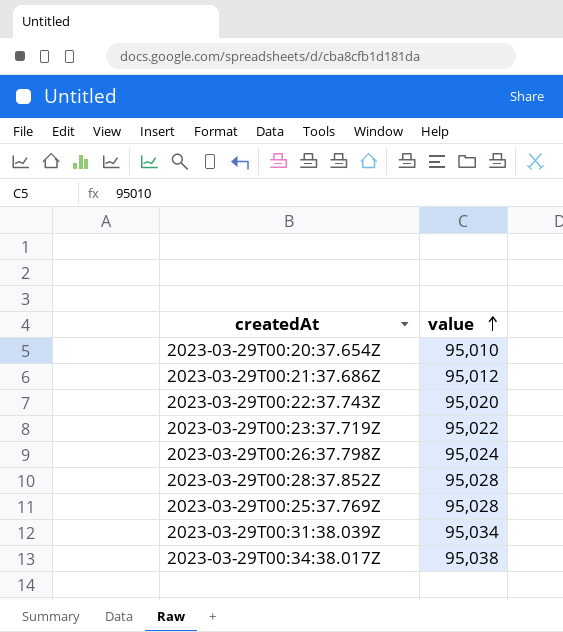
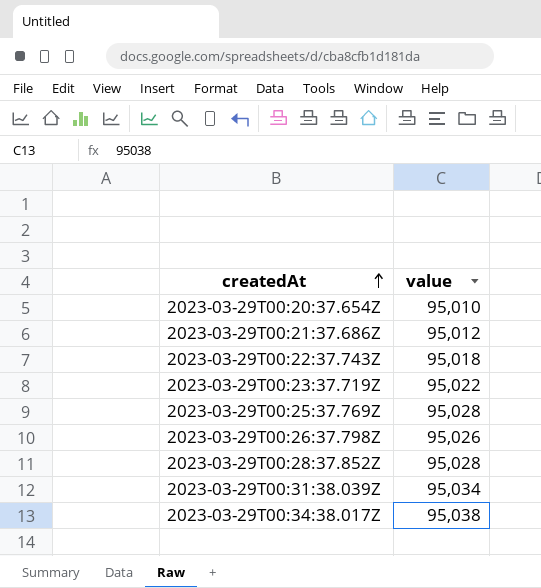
row order: value ascending -> createdAt ascending
2023-03-29T00:22:37.743Z | value: 95,020 -> 95,018
2023-03-29T00:26:37.798Z | value: 95,024 -> 95,026

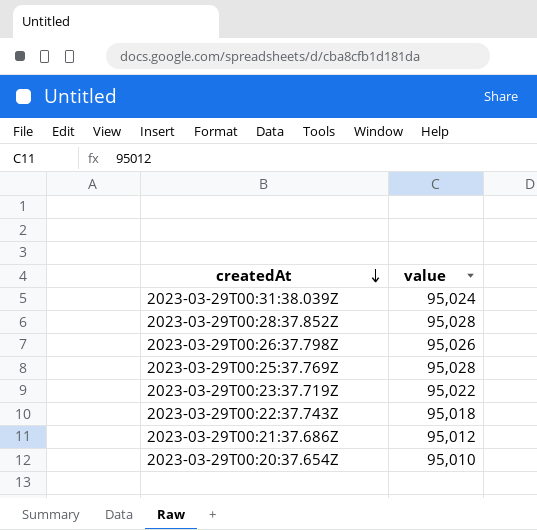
row order: createdAt ascending -> createdAt descending
row 2023-03-29T00:34:38.017Z: 95,038 -> none
2023-03-29T00:31:38.039Z | value: 95,034 -> 95,024

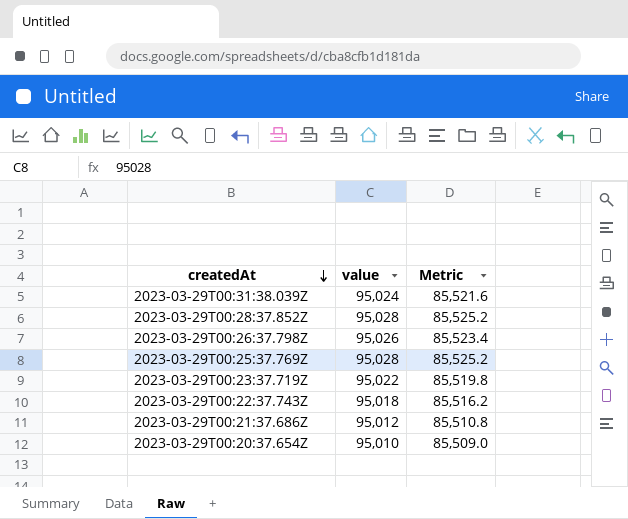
column Metric | formula: none -> [value] * 0.9

